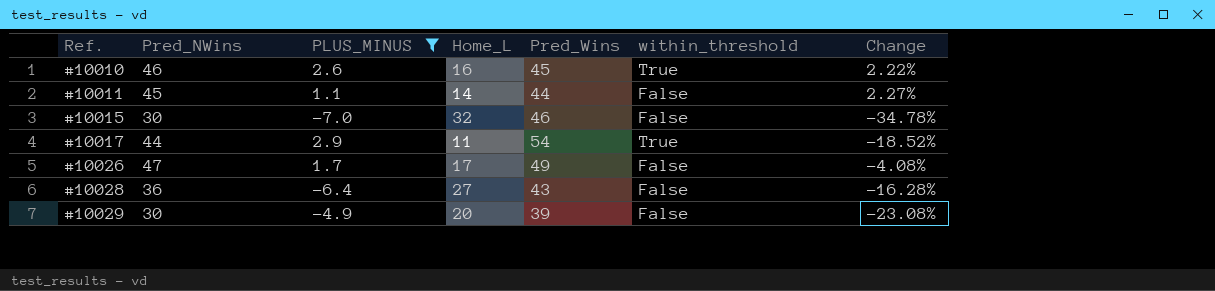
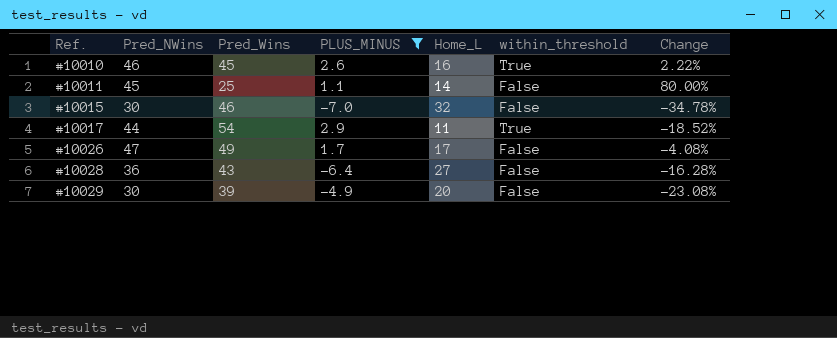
column Pred_Wins | position: 5 -> 3
#10011 | Pred_Wins: 44 -> 25
#10011 | Change: 2.27% -> 80.00%

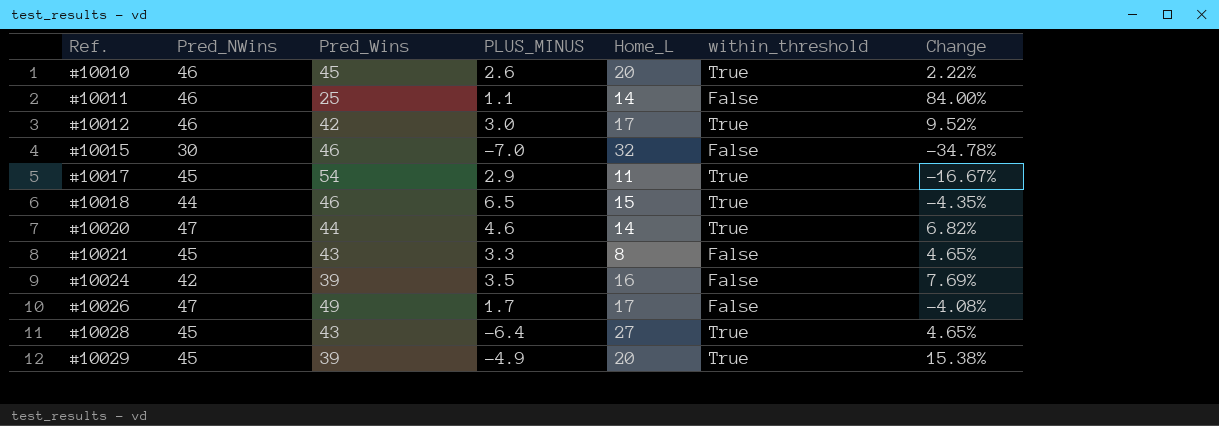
filter: PLUS_MINUS <= 2.9 -> none
#10010 | Home_L: 16 -> 20
#10011 | Pred_NWins: 45 -> 46
#10011 | Change: 80.00% -> 84.00%
#10017 | Pred_NWins: 44 -> 45
#10017 | Change: -18.52% -> -16.67%
#10028 | Pred_NWins: 36 -> 45
#10028 | within_threshold: False -> True
#10028 | Change: -16.28% -> 4.65%
#10029 | Pred_NWins: 30 -> 45
#10029 | within_threshold: False -> True
#10029 | Change: -23.08% -> 15.38%

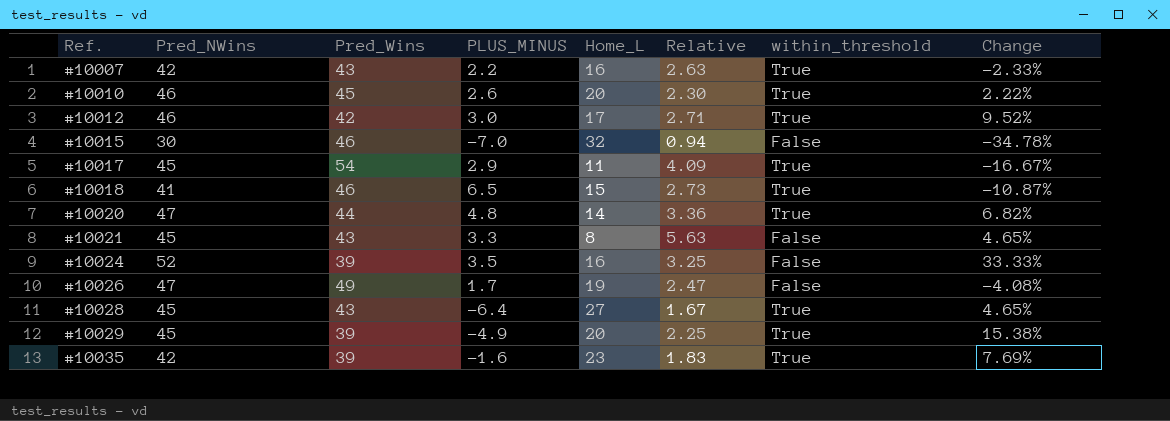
column Relative | formula: none -> [Pred_NWins] / [Home_L]
row #10011: 46 | 25 | 1.1 | 14 | False | 84.00% -> none
row #10007: none -> 42 | 43 | 2.2 | 16 | 2.63 | True | -2.33%
#10018 | Pred_NWins: 44 -> 41
#10018 | Change: -4.35% -> -10.87%
#10020 | PLUS_MINUS: 4.6 -> 4.8
#10024 | Pred_NWins: 42 -> 52
#10024 | Change: 7.69% -> 33.33%
#10026 | Home_L: 17 -> 19
row #10035: none -> 42 | 39 | -1.6 | 23 | 1.83 | True | 7.69%

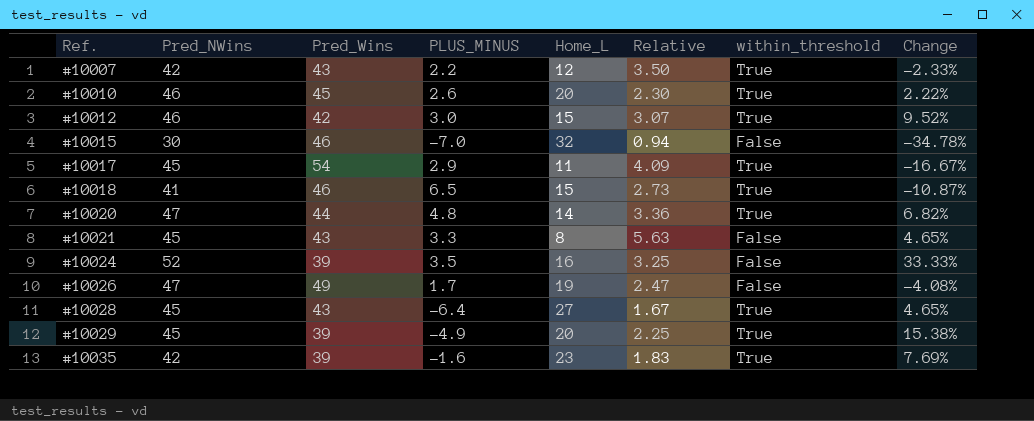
#10007 | Home_L: 16 -> 12
#10007 | Relative: 2.63 -> 3.50
#10012 | Home_L: 17 -> 15
#10012 | Relative: 2.71 -> 3.07

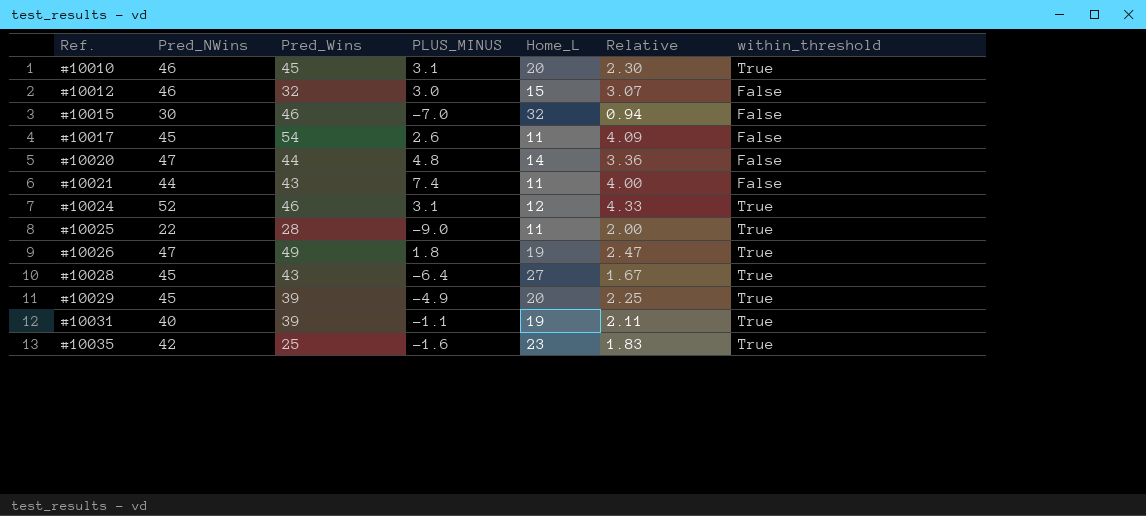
column Change | formula: ([Pred_NWins] - [Pred_Wins]) / [Pred_Wins] -> none
row #10007: 42 | 43 | 2.2 | 12 | 3.50 | True | -2.33% -> none
row #10018: 41 | 46 | 6.5 | 15 | 2.73 | True | -10.87% -> none
#10010 | PLUS_MINUS: 2.6 -> 3.1
#10012 | Pred_Wins: 42 -> 32
#10012 | within_threshold: True -> False
#10017 | PLUS_MINUS: 2.9 -> 2.6
#10017 | within_threshold: True -> False
#10020 | within_threshold: True -> False
#10021 | Pred_NWins: 45 -> 44
#10021 | PLUS_MINUS: 3.3 -> 7.4
#10021 | Home_L: 8 -> 11
#10021 | Relative: 5.63 -> 4.00
#10024 | Pred_Wins: 39 -> 46
#10024 | PLUS_MINUS: 3.5 -> 3.1
#10024 | Home_L: 16 -> 12
#10024 | Relative: 3.25 -> 4.33
#10024 | within_threshold: False -> True
row #10025: none -> 22 | 28 | -9.0 | 11 | 2.00 | True
#10026 | PLUS_MINUS: 1.7 -> 1.8
#10026 | within_threshold: False -> True
row #10031: none -> 40 | 39 | -1.1 | 19 | 2.11 | True
#10035 | Pred_Wins: 39 -> 25

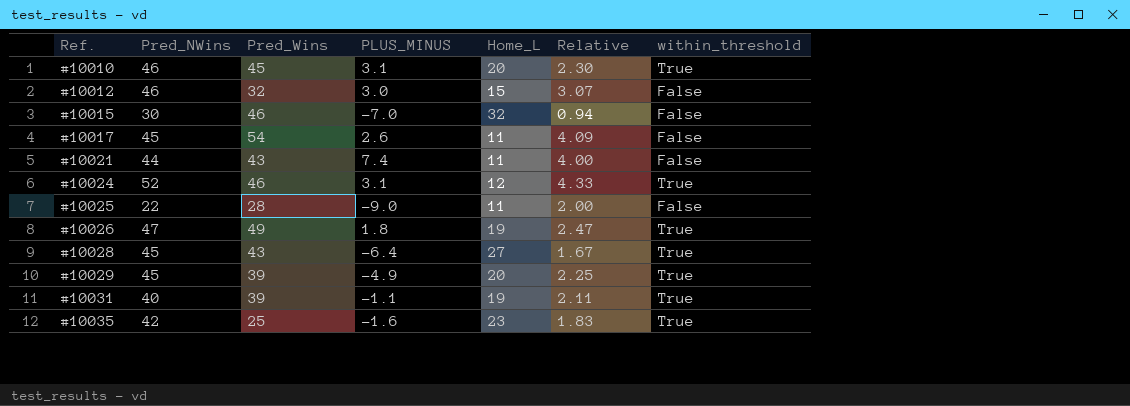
row #10020: 47 | 44 | 4.8 | 14 | 3.36 | False -> none
#10025 | within_threshold: True -> False

